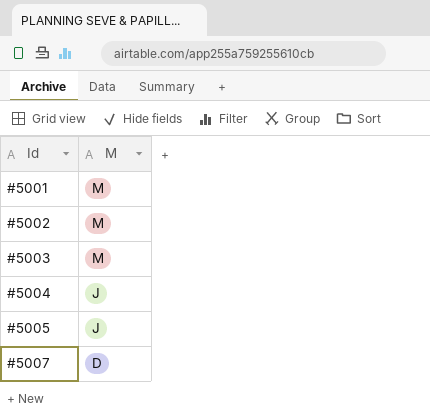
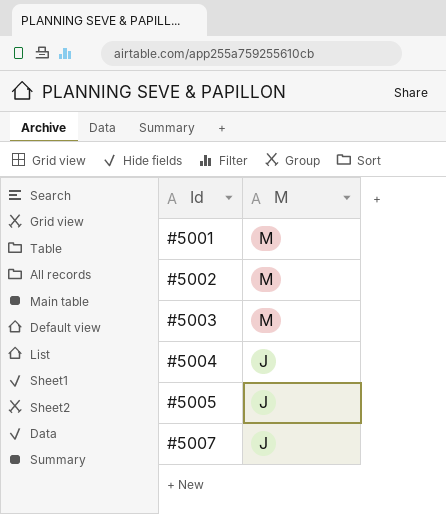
#5007 | M: D -> J

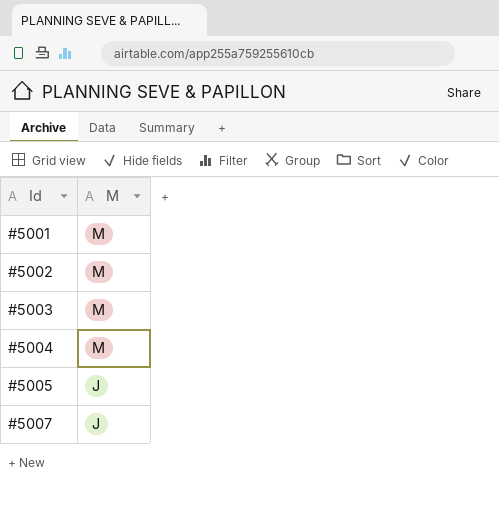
#5004 | M: J -> M

